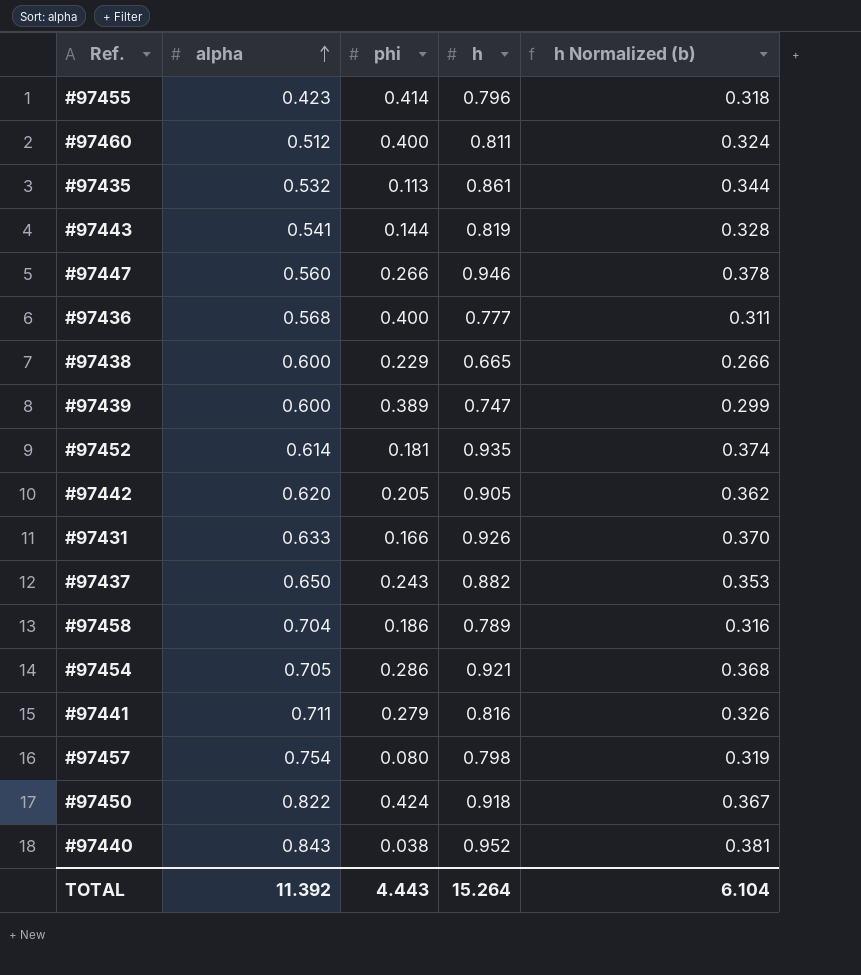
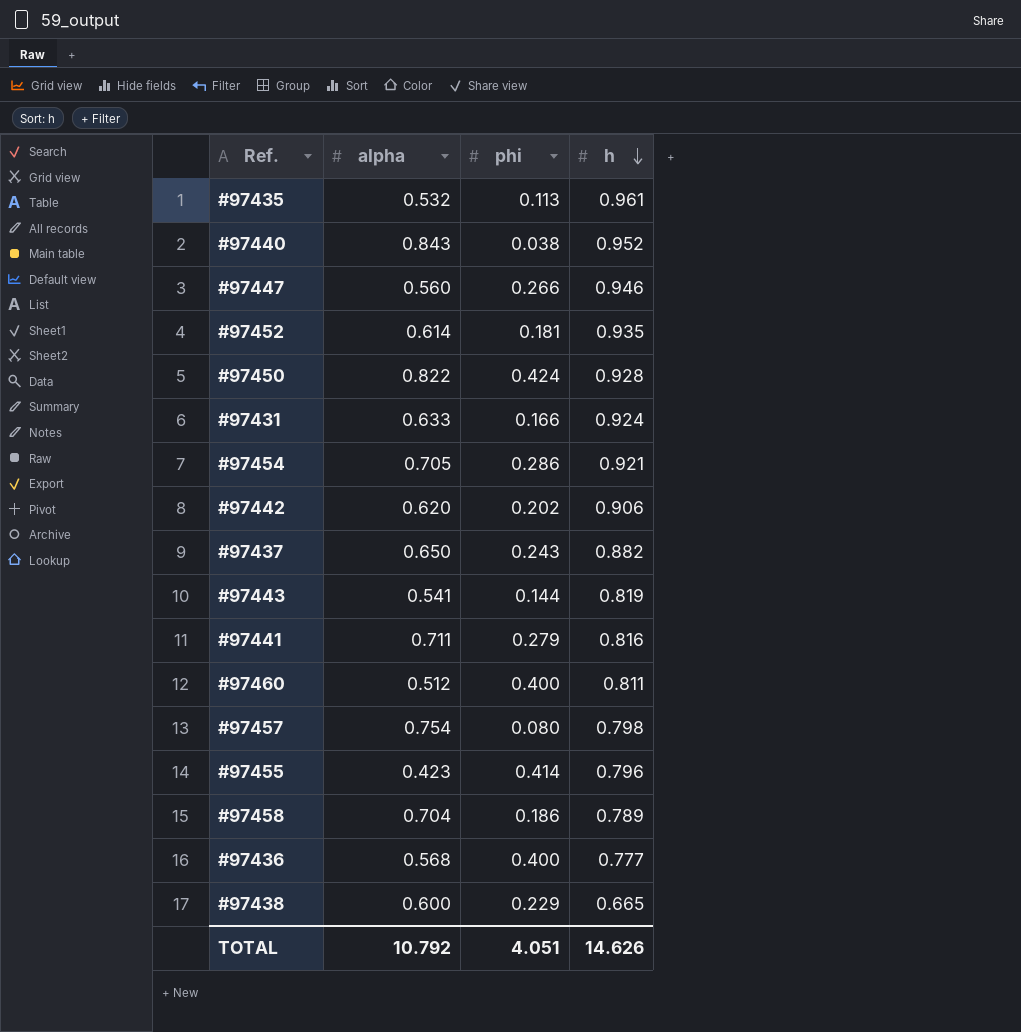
row order: alpha ascending -> h descending
column h Normalized (b) | formula: [h] * 0.4 -> none
row #97439: 0.600 | 0.389 | 0.747 | 0.299 -> none
#97435 | h: 0.861 -> 0.961
#97450 | h: 0.918 -> 0.928
#97431 | h: 0.926 -> 0.924
#97442 | phi: 0.205 -> 0.202
#97442 | h: 0.905 -> 0.906
TOTAL | alpha: 11.392 -> 10.792
TOTAL | phi: 4.443 -> 4.051
TOTAL | h: 15.264 -> 14.626

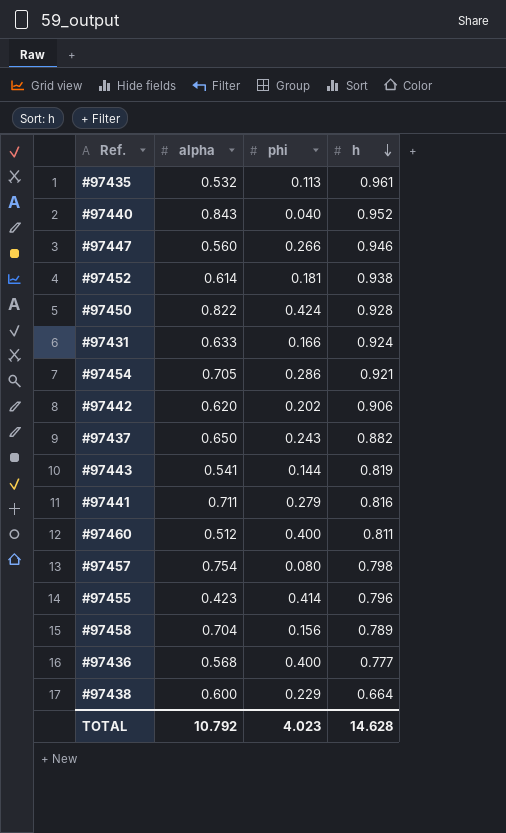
#97440 | phi: 0.038 -> 0.040
#97452 | h: 0.935 -> 0.938
#97458 | phi: 0.186 -> 0.156
#97438 | h: 0.665 -> 0.664
TOTAL | phi: 4.051 -> 4.023
TOTAL | h: 14.626 -> 14.628

